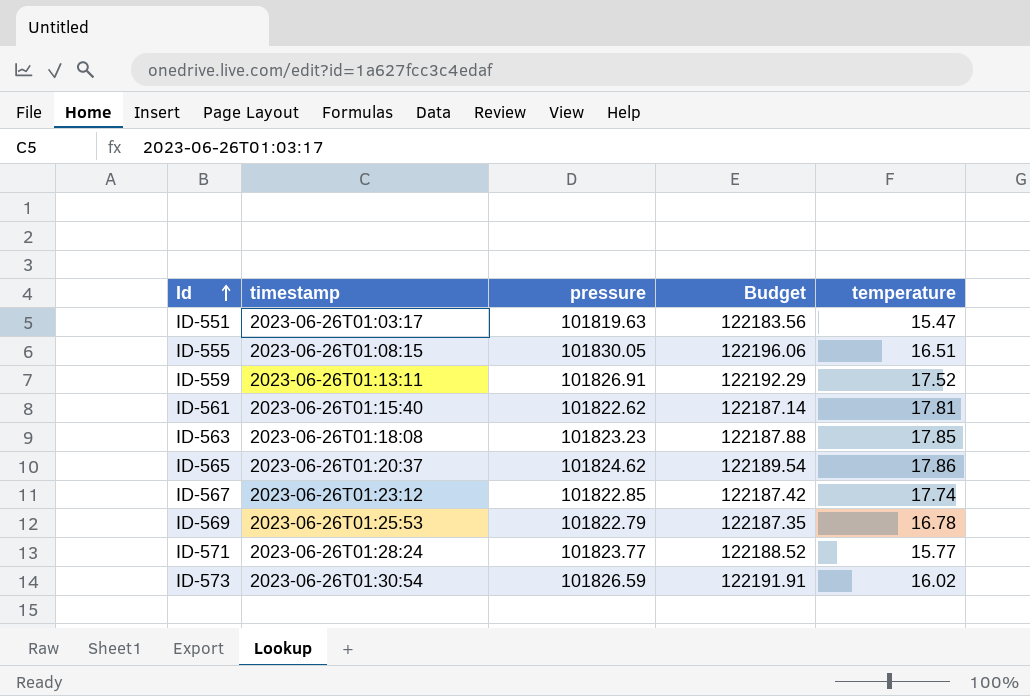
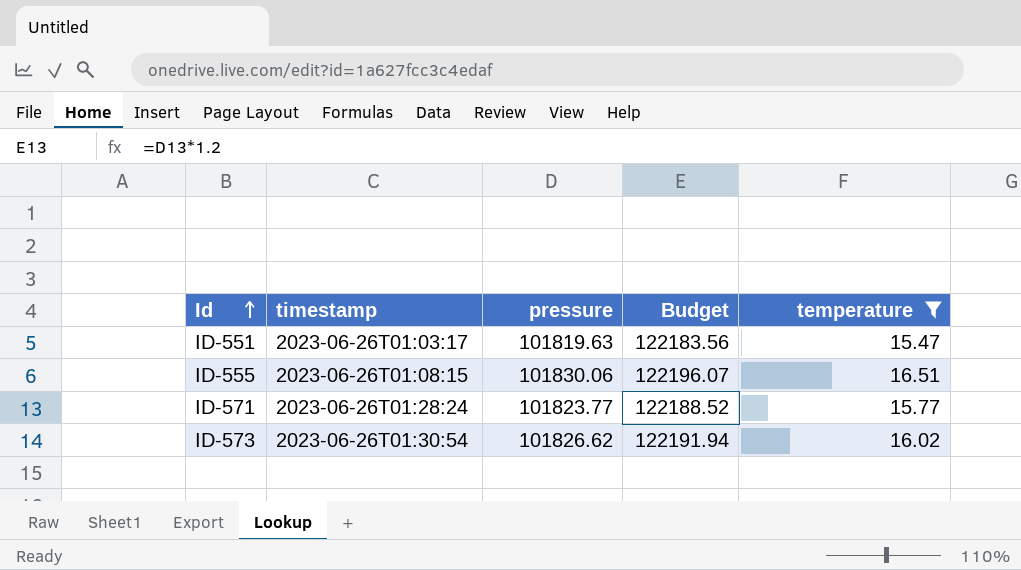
filter: none -> temperature <= 16.51
ID-555 | pressure: 101830.05 -> 101830.06
ID-555 | Budget: 122196.06 -> 122196.07
ID-573 | pressure: 101826.59 -> 101826.62
ID-573 | Budget: 122191.91 -> 122191.94

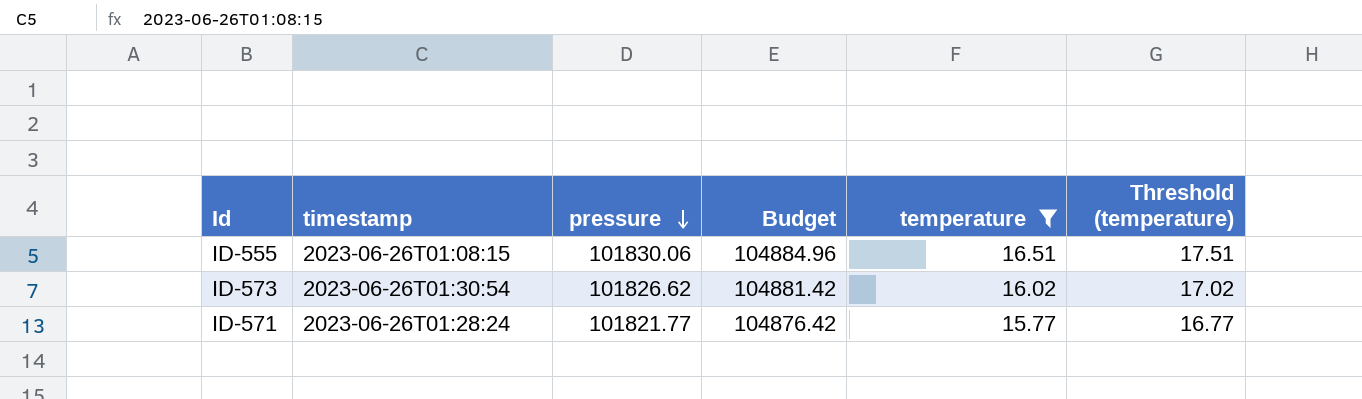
row order: Id ascending -> pressure descending
column Budget | formula: [pressure] * 1.2 -> [pressure] * 1.03
column Threshold (temperature) | formula: none -> [temperature] + 1
row ID-551: 2023-06-26T01:03:17 | 101819.63 | 122183.56 | 15.47 -> none
ID-571 | pressure: 101823.77 -> 101821.77

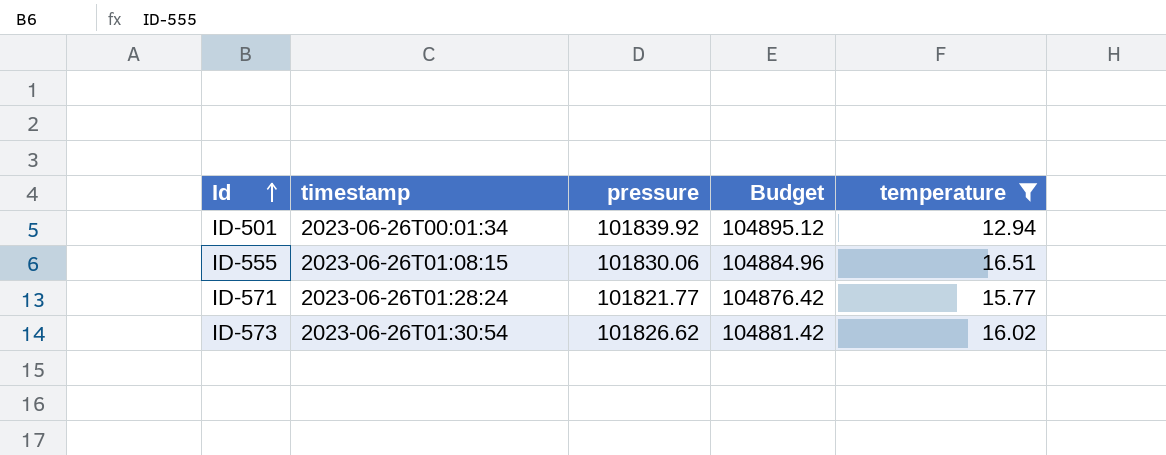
row order: pressure descending -> Id ascending
column Threshold (temperature) | formula: [temperature] + 1 -> none
row ID-501: none -> 2023-06-26T00:01:34 | 101839.92 | 104895.12 | 12.94

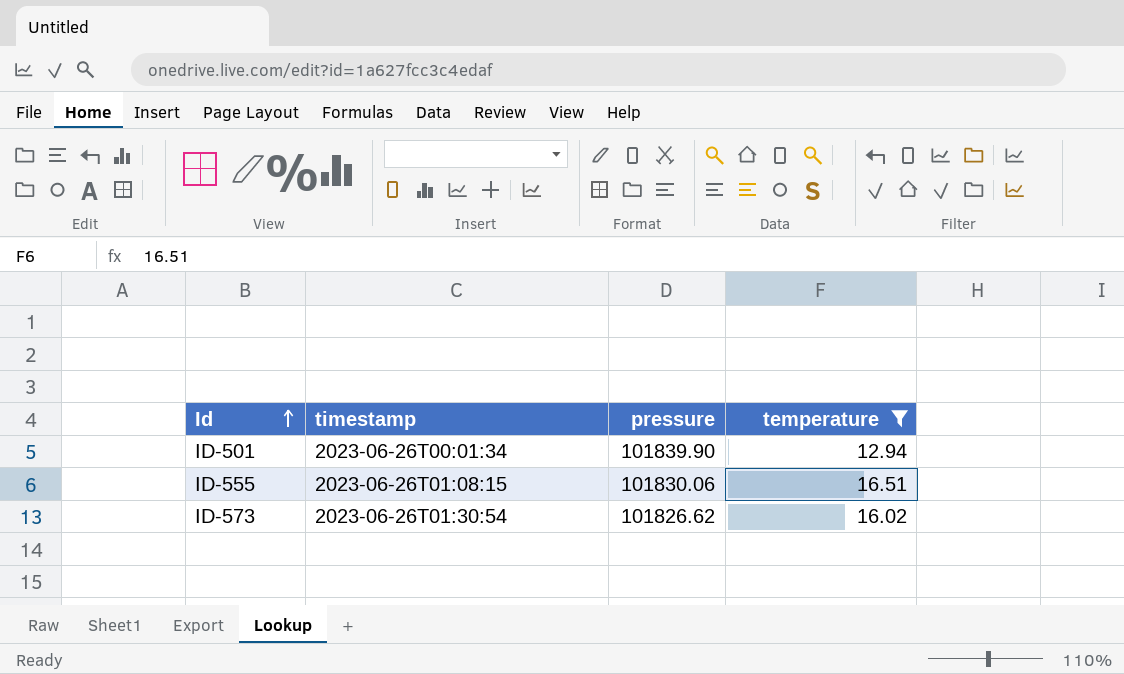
column Budget | formula: [pressure] * 1.03 -> none
row ID-571: 2023-06-26T01:28:24 | 101821.77 | 104876.42 | 15.77 -> none
ID-501 | pressure: 101839.92 -> 101839.90

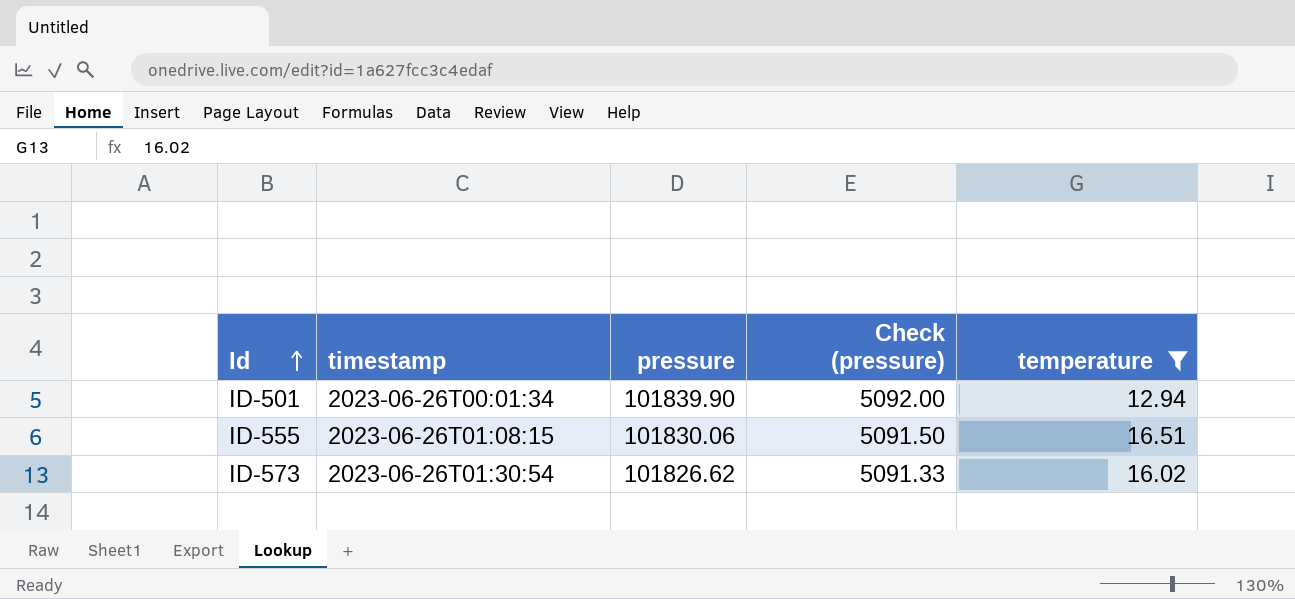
column Check (pressure) | formula: none -> [pressure] * 0.05

